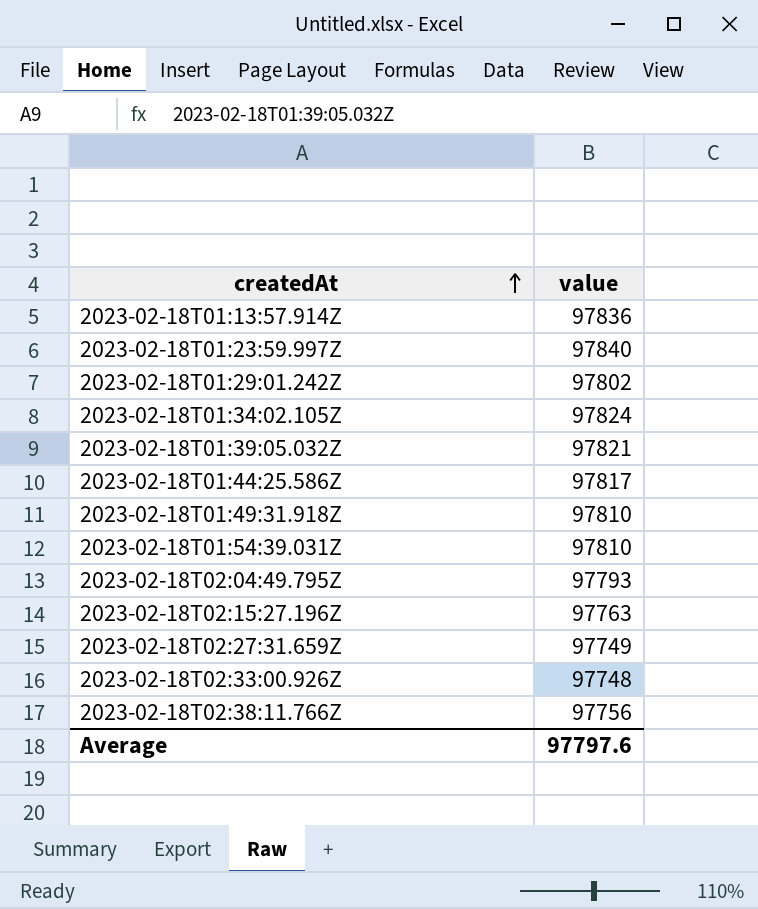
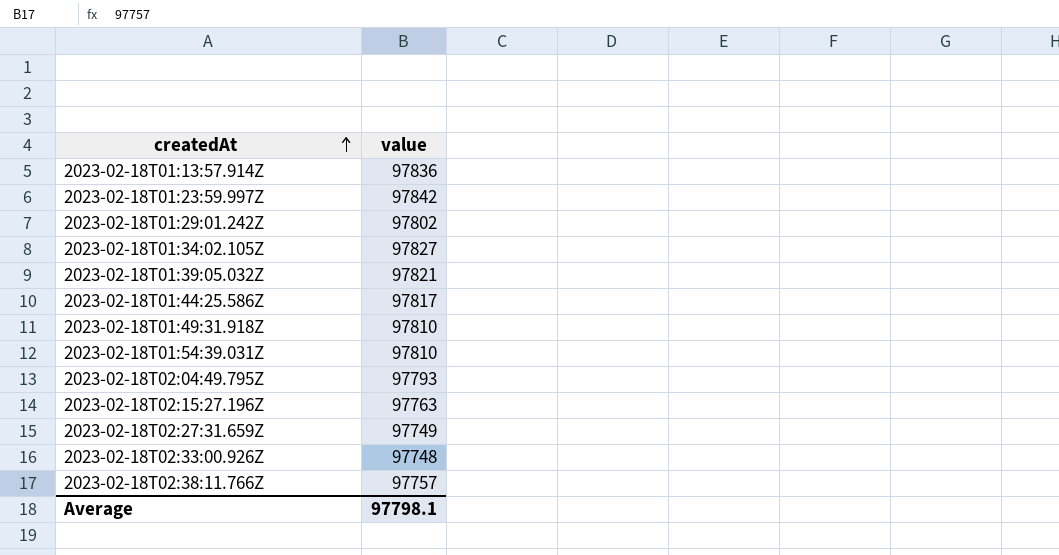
2023-02-18T01:23:59.997Z | value: 97840 -> 97842
2023-02-18T01:34:02.105Z | value: 97824 -> 97827
2023-02-18T02:38:11.766Z | value: 97756 -> 97757
Average | value: 97797.6 -> 97798.1

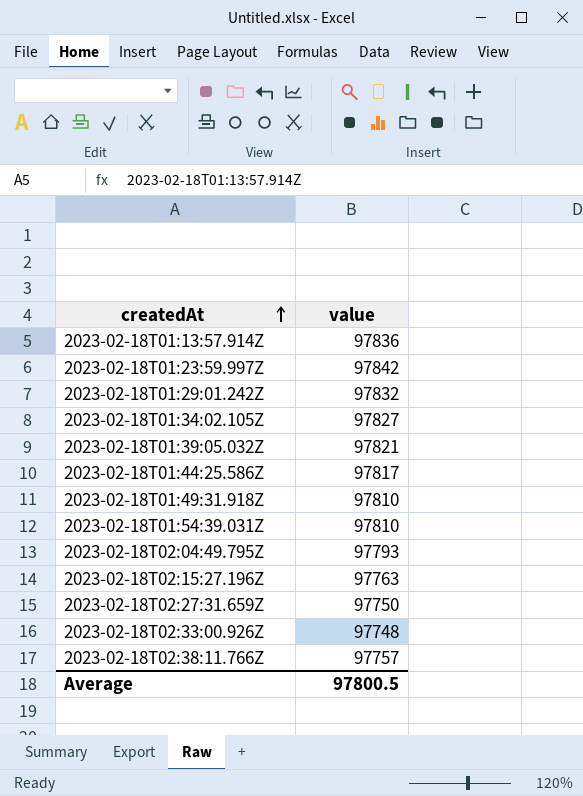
2023-02-18T01:29:01.242Z | value: 97802 -> 97832
2023-02-18T02:27:31.659Z | value: 97749 -> 97750
Average | value: 97798.1 -> 97800.5

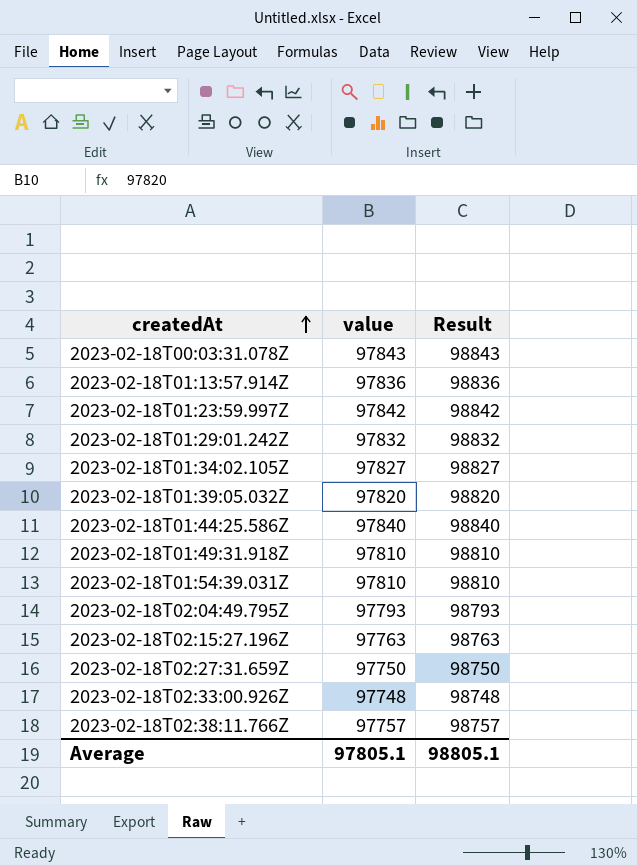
column Result | formula: none -> [value] + 1000
row 2023-02-18T00:03:31.078Z: none -> 97843 | 98843
2023-02-18T01:39:05.032Z | value: 97821 -> 97820
2023-02-18T01:44:25.586Z | value: 97817 -> 97840
Average | value: 97800.5 -> 97805.1

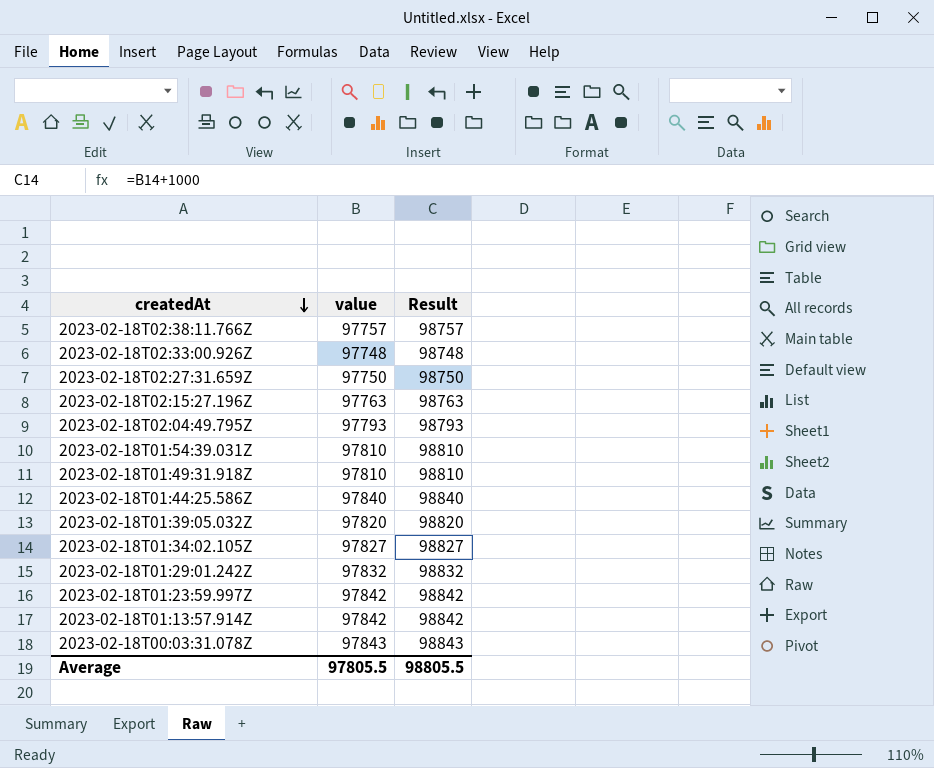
row order: createdAt ascending -> createdAt descending
2023-02-18T01:13:57.914Z | value: 97836 -> 97842
2023-02-18T01:13:57.914Z | Result: 98836 -> 98842
Average | value: 97805.1 -> 97805.5
Average | Result: 98805.1 -> 98805.5

